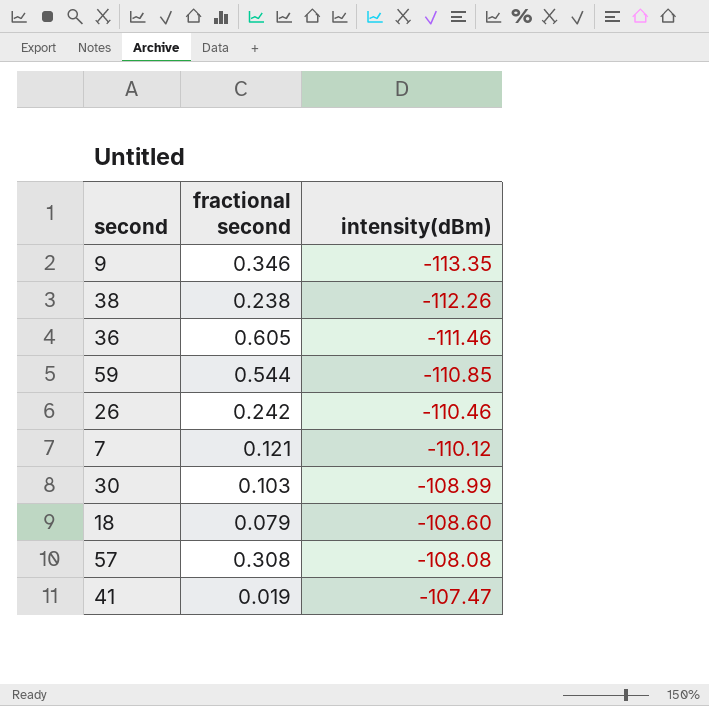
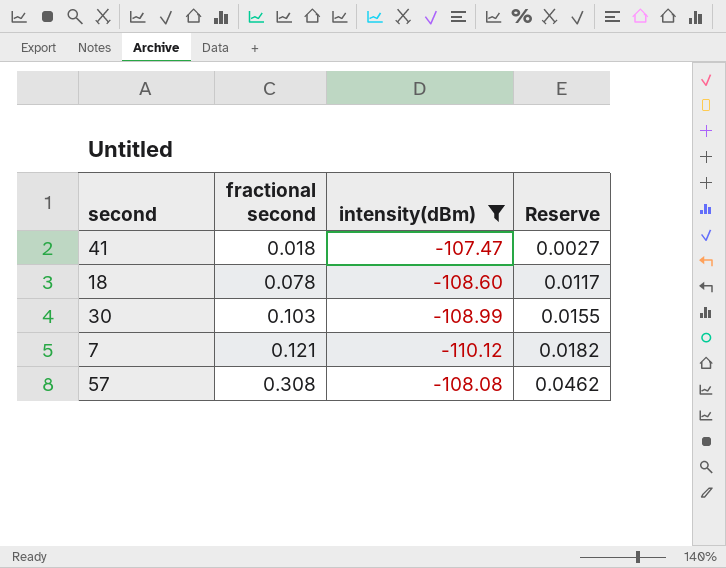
filter: none -> intensity(dBm) >= -110.12
row order: intensity(dBm) ascending -> fractional second ascending
column Reserve | formula: none -> [fractional second] * 0.15
41 | fractional second: 0.019 -> 0.018
18 | fractional second: 0.079 -> 0.078

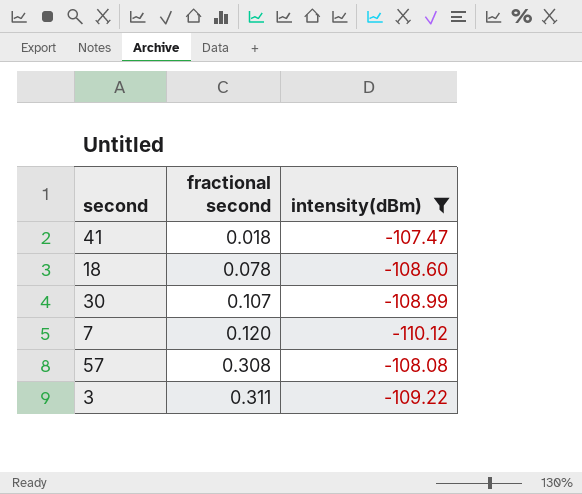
column Reserve | formula: [fractional second] * 0.15 -> none
30 | fractional second: 0.103 -> 0.107
7 | fractional second: 0.121 -> 0.120
row 3: none -> 0.311 | -109.22

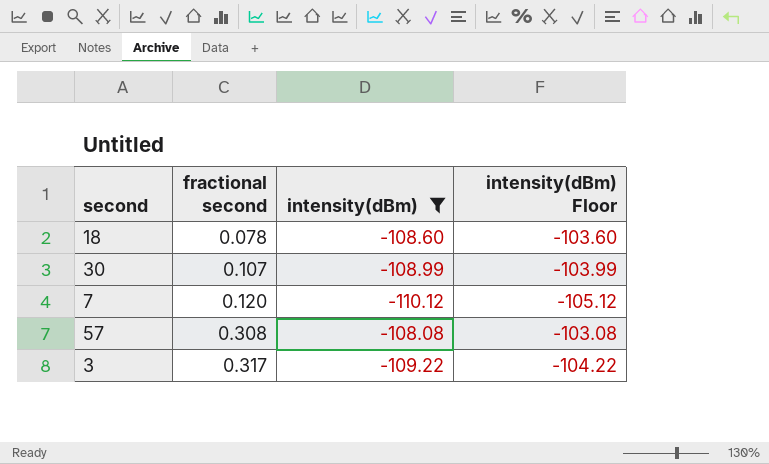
column intensity(dBm) Floor | formula: none -> [intensity(dBm)] + 5
row 41: 0.018 | -107.47 -> none
3 | fractional second: 0.311 -> 0.317

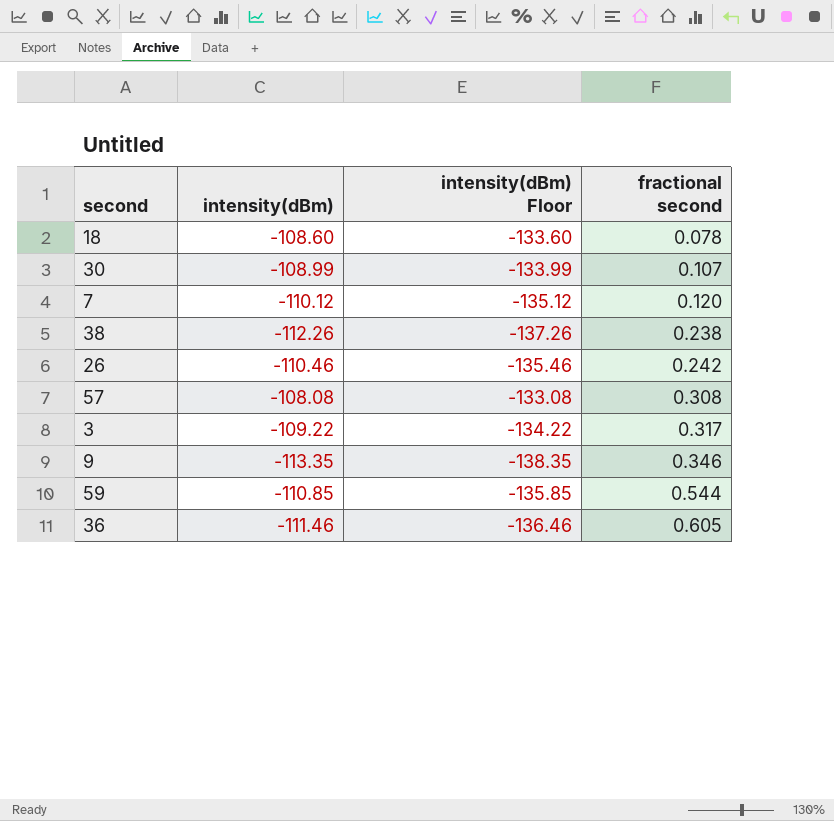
filter: intensity(dBm) >= -110.12 -> none
column intensity(dBm) Floor | formula: [intensity(dBm)] + 5 -> [intensity(dBm)] - 25
column fractional second | position: 2 -> 4

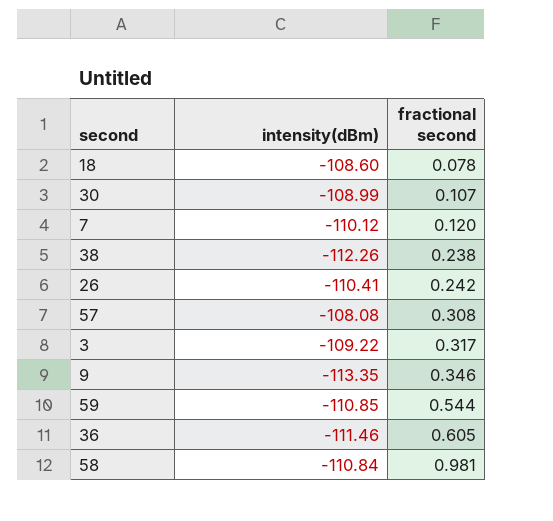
column intensity(dBm) Floor | formula: [intensity(dBm)] - 25 -> none
26 | intensity(dBm): -110.46 -> -110.41
row 58: none -> -110.84 | 0.981

